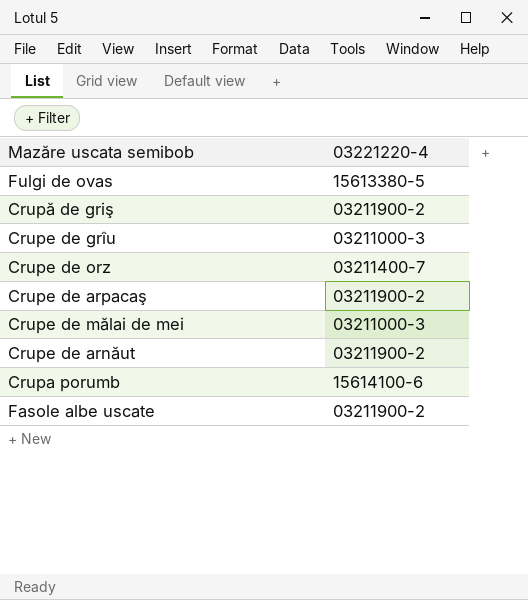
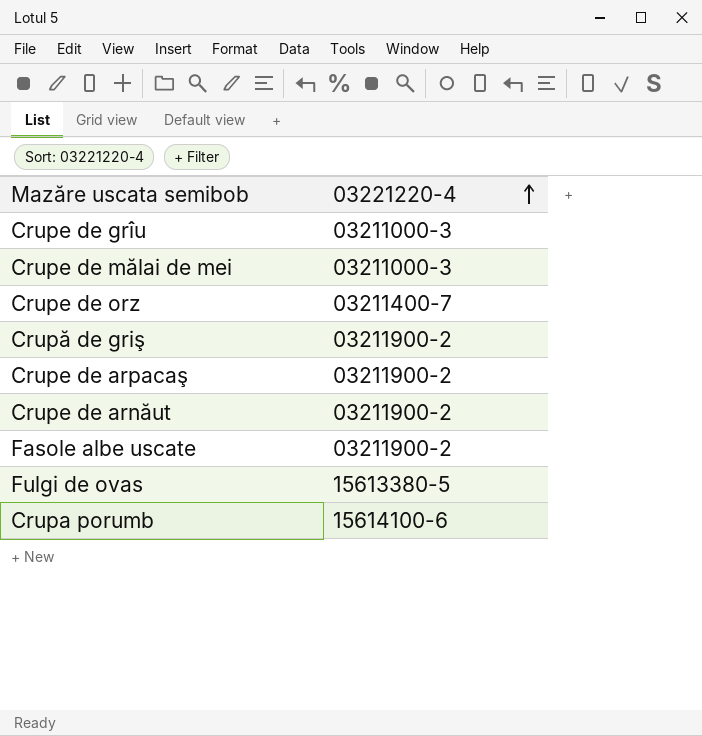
row order: none -> 03221220-4 ascending

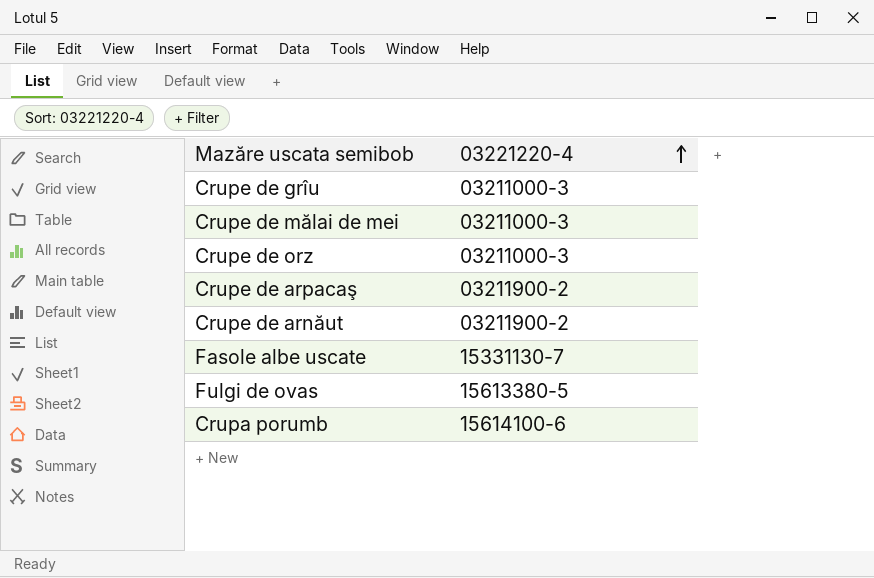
row Crupă de griş: 03211900-2 -> none
Crupe de orz | 03221220-4: 03211400-7 -> 03211000-3
Fasole albe uscate | 03221220-4: 03211900-2 -> 15331130-7

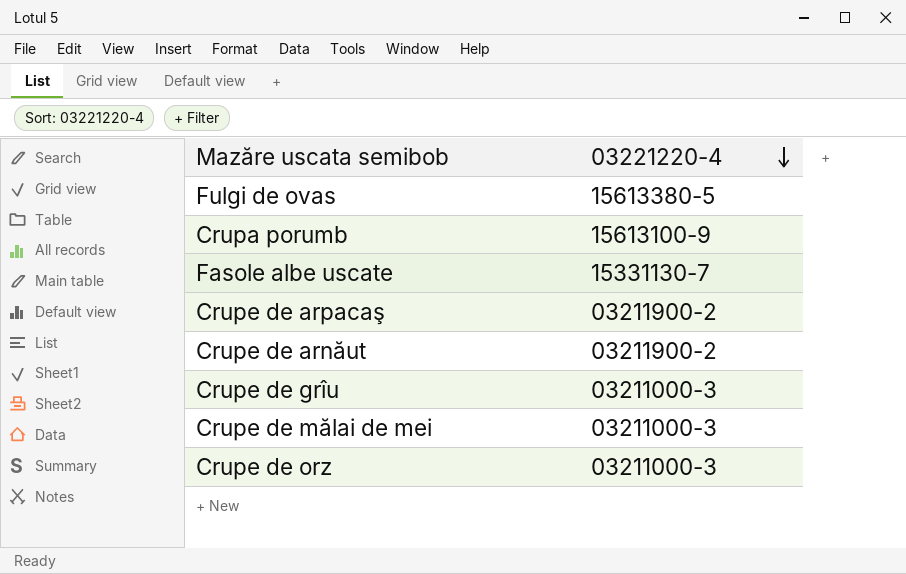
row order: 03221220-4 ascending -> 03221220-4 descending
Crupa porumb | 03221220-4: 15614100-6 -> 15613100-9

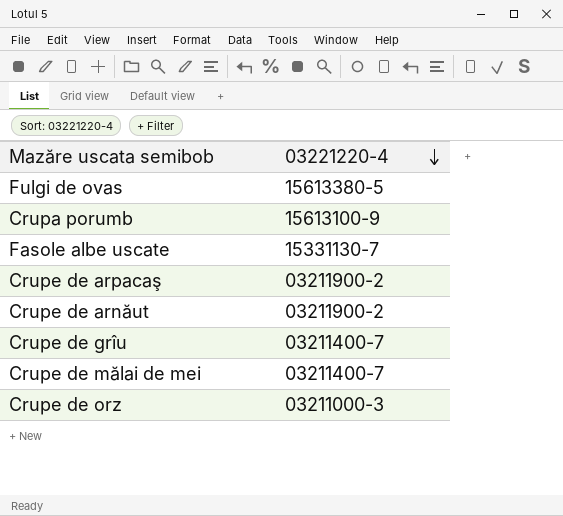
Crupe de grîu | 03221220-4: 03211000-3 -> 03211400-7
Crupe de mălai de mei | 03221220-4: 03211000-3 -> 03211400-7

